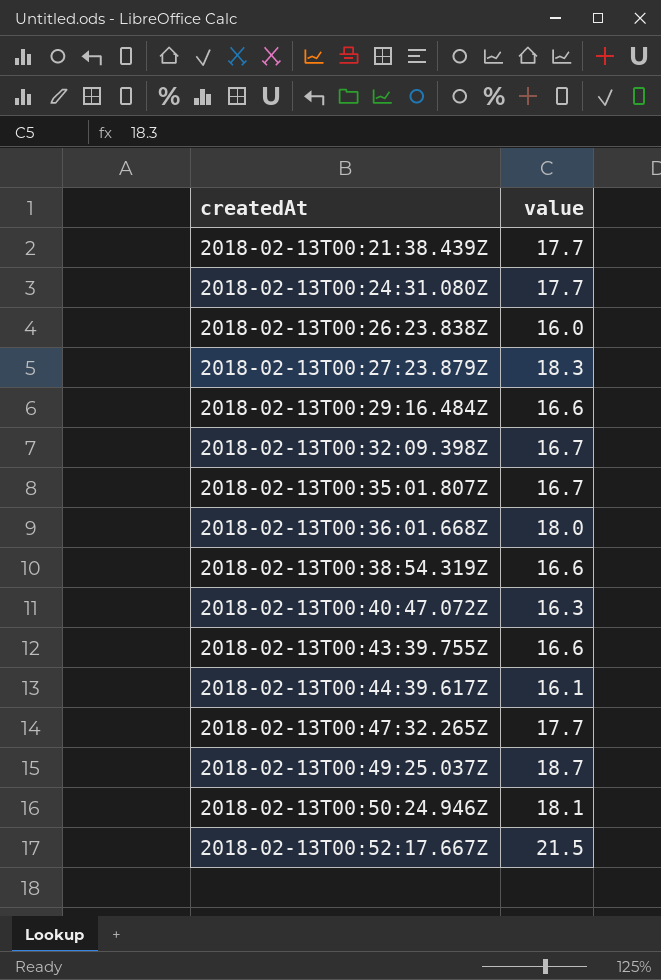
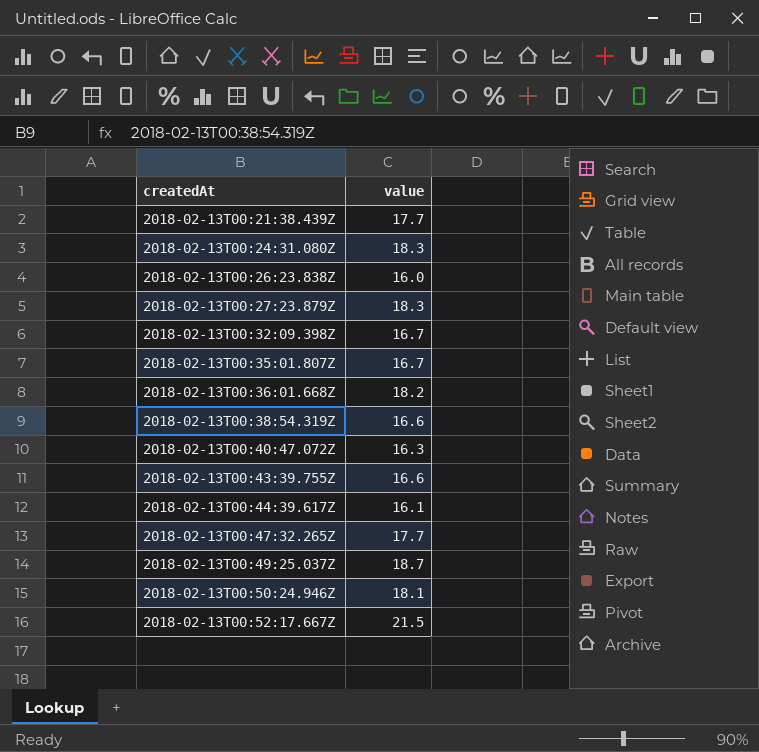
row 2018-02-13T00:29:16.484Z: 16.6 -> none
2018-02-13T00:24:31.080Z | value: 17.7 -> 18.3
2018-02-13T00:36:01.668Z | value: 18.0 -> 18.2

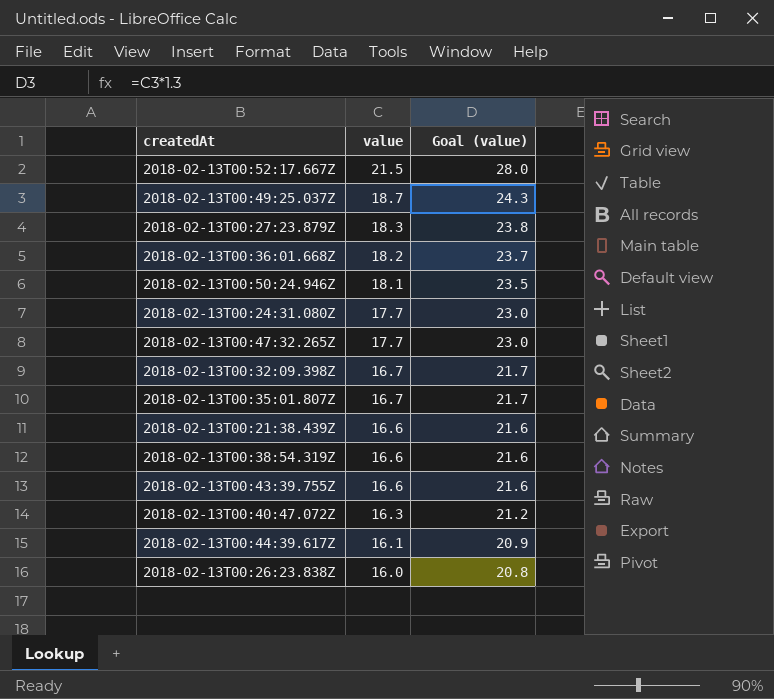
row order: createdAt ascending -> value descending
column Goal (value) | formula: none -> [value] * 1.3
2018-02-13T00:24:31.080Z | value: 18.3 -> 17.7
2018-02-13T00:21:38.439Z | value: 17.7 -> 16.6

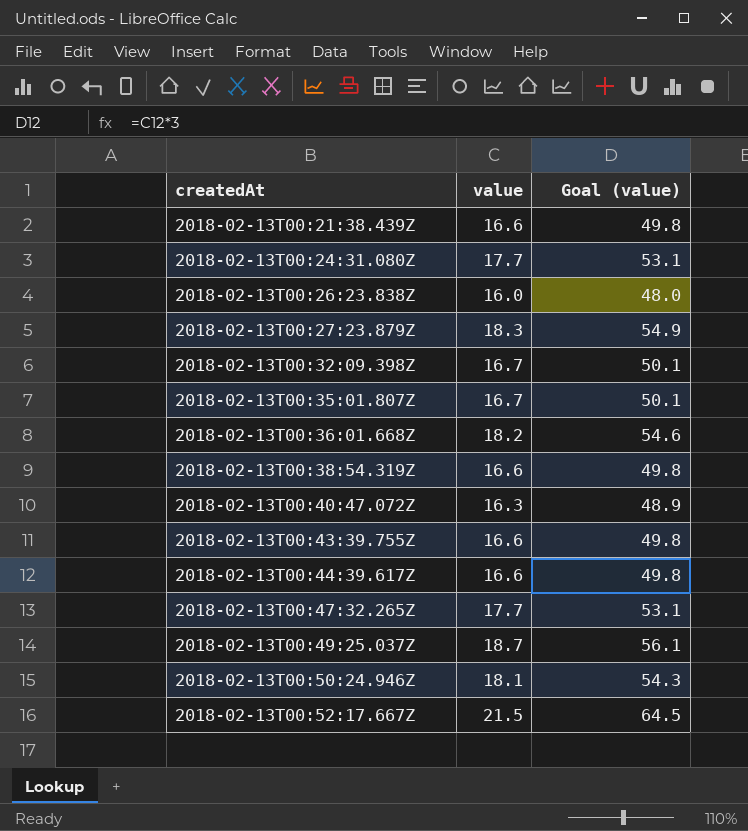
row order: value descending -> createdAt ascending
column Goal (value) | formula: [value] * 1.3 -> [value] * 3
2018-02-13T00:44:39.617Z | value: 16.1 -> 16.6

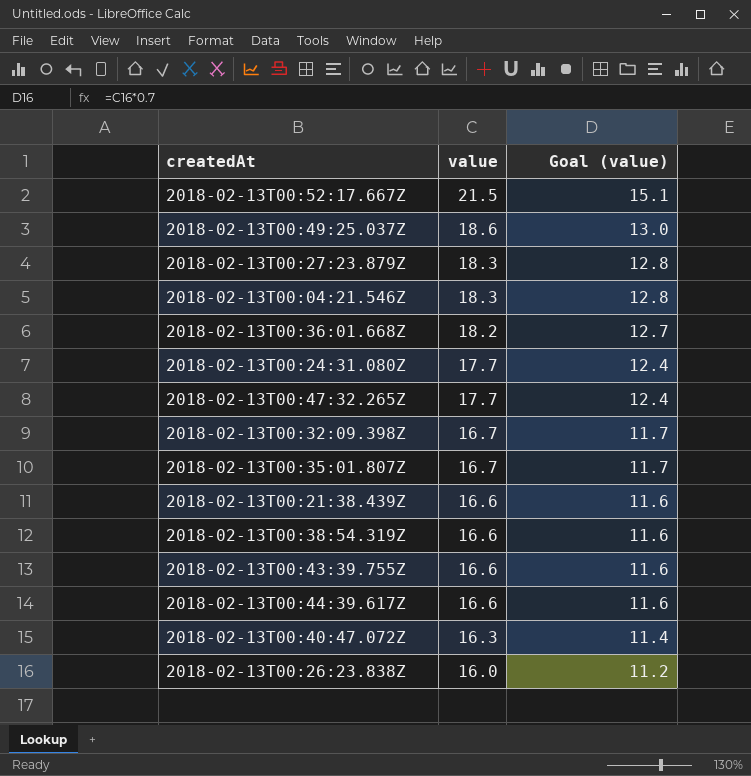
row order: createdAt ascending -> value descending
column Goal (value) | formula: [value] * 3 -> [value] * 0.7
row 2018-02-13T00:50:24.946Z: 18.1 | 54.3 -> none
2018-02-13T00:49:25.037Z | value: 18.7 -> 18.6
row 2018-02-13T00:04:21.546Z: none -> 18.3 | 12.8

